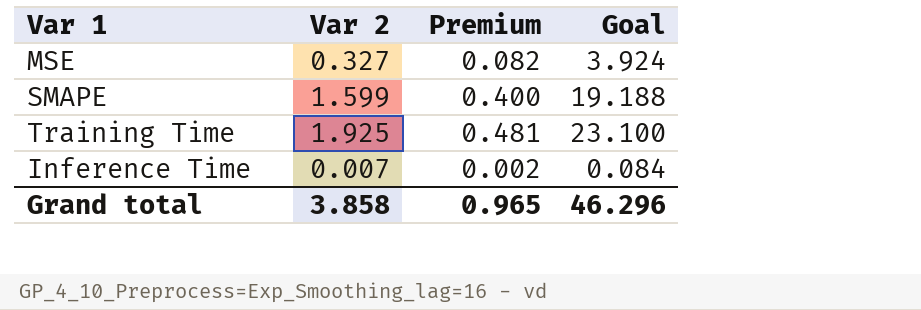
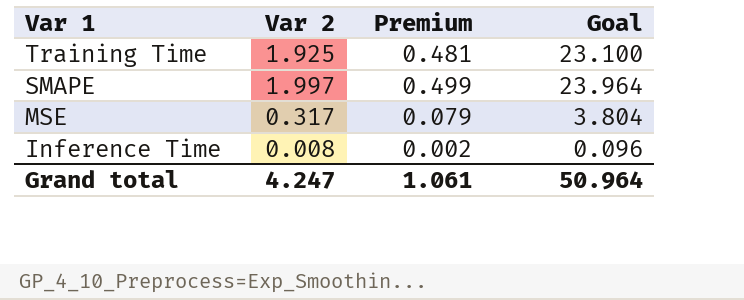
row order: none -> Var 1 descending
SMAPE | Var 2: 1.599 -> 1.997
SMAPE | Premium: 0.400 -> 0.499
SMAPE | Goal: 19.188 -> 23.964
MSE | Var 2: 0.327 -> 0.317
MSE | Premium: 0.082 -> 0.079
MSE | Goal: 3.924 -> 3.804
Inference Time | Var 2: 0.007 -> 0.008
Inference Time | Goal: 0.084 -> 0.096
Grand total | Var 2: 3.858 -> 4.247
Grand total | Premium: 0.965 -> 1.061
Grand total | Goal: 46.296 -> 50.964

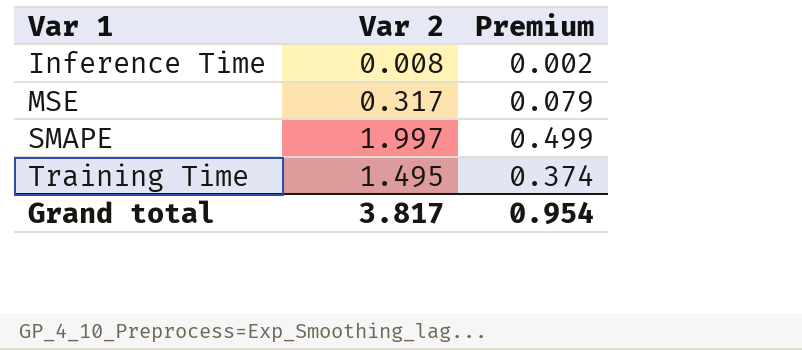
row order: Var 1 descending -> Var 1 ascending
column Goal | formula: [Var 2] * 12 -> none
Training Time | Var 2: 1.925 -> 1.495
Training Time | Premium: 0.481 -> 0.374
Grand total | Var 2: 4.247 -> 3.817
Grand total | Premium: 1.061 -> 0.954

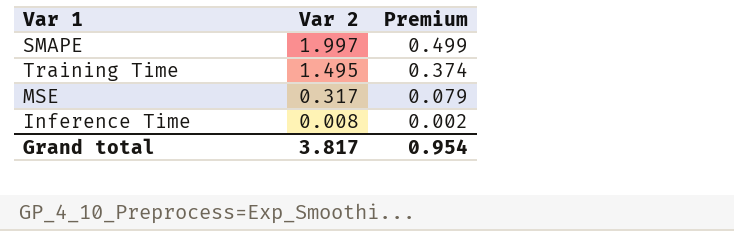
row order: Var 1 ascending -> Var 2 descending

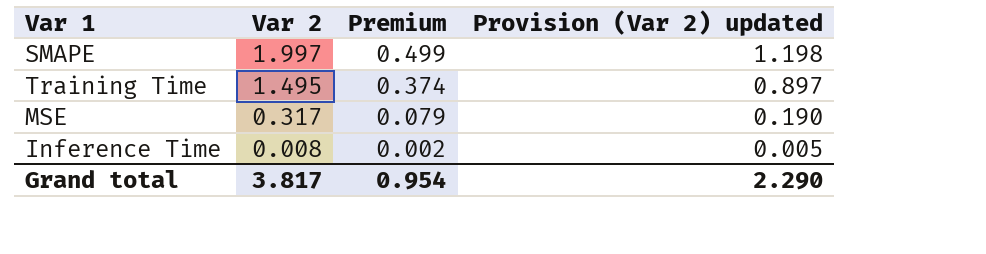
column Provision (Var 2) updated | formula: none -> [Var 2] * 0.6

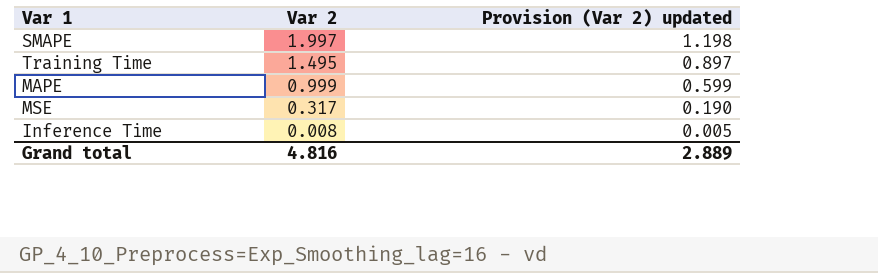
column Premium | formula: [Var 2] * 0.25 -> none
row MAPE: none -> 0.999 | 0.599
Grand total | Var 2: 3.817 -> 4.816
Grand total | Provision (Var 2) updated: 2.290 -> 2.889

